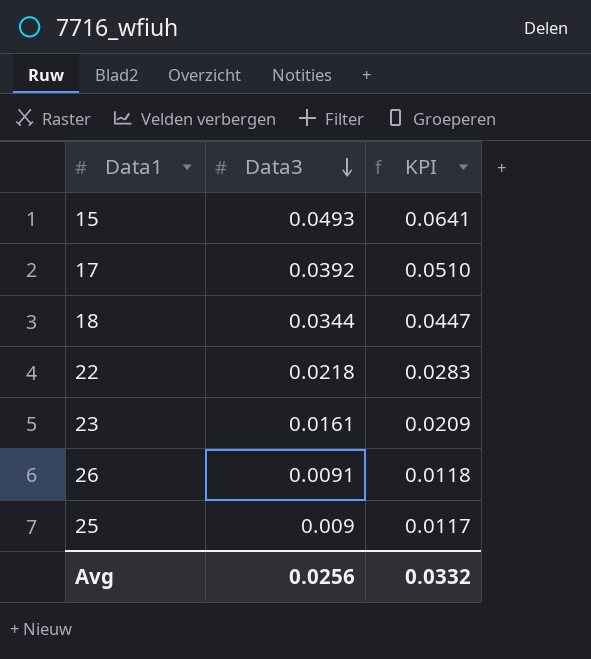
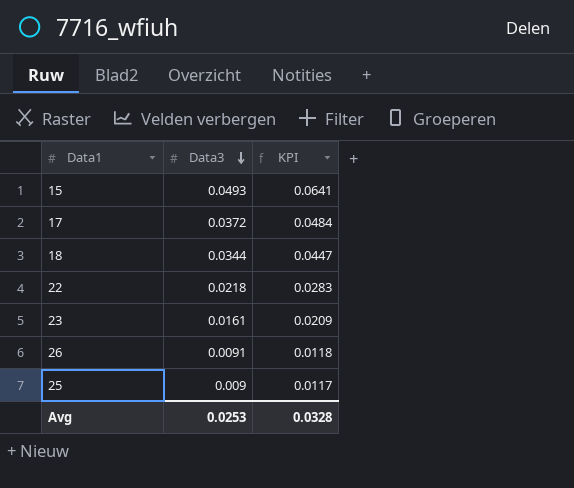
17 | Data3: 0.0392 -> 0.0372
17 | KPI: 0.0510 -> 0.0484
Avg | Data3: 0.0256 -> 0.0253
Avg | KPI: 0.0332 -> 0.0328

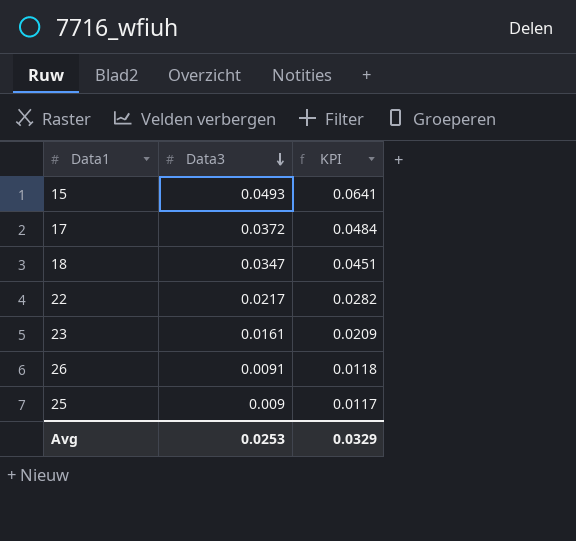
18 | Data3: 0.0344 -> 0.0347
18 | KPI: 0.0447 -> 0.0451
22 | Data3: 0.0218 -> 0.0217
22 | KPI: 0.0283 -> 0.0282
Avg | KPI: 0.0328 -> 0.0329

